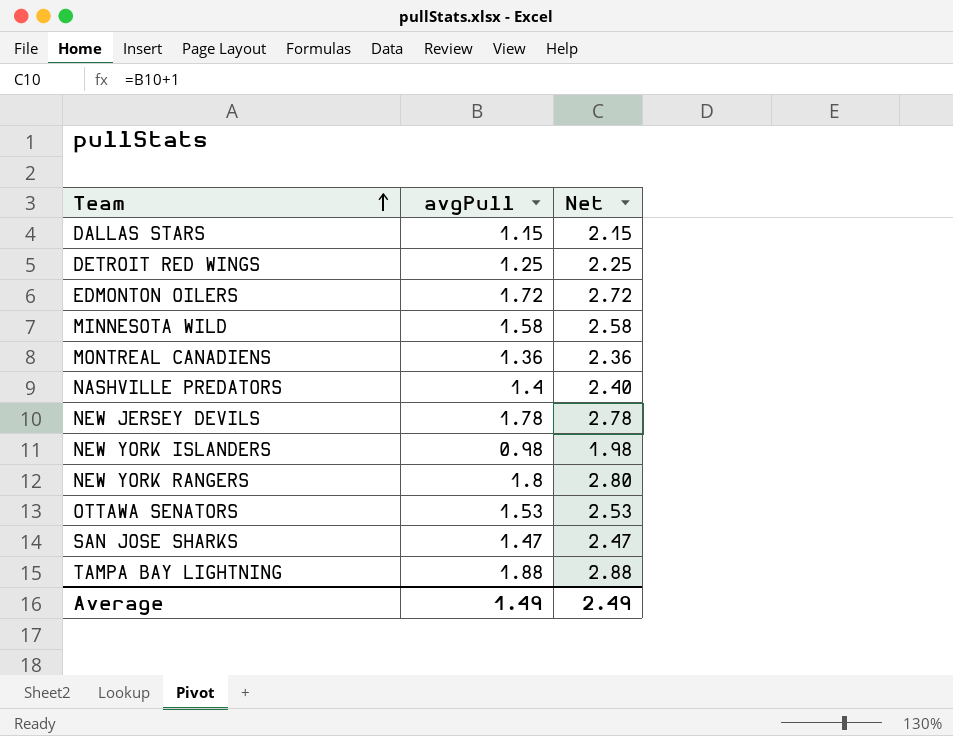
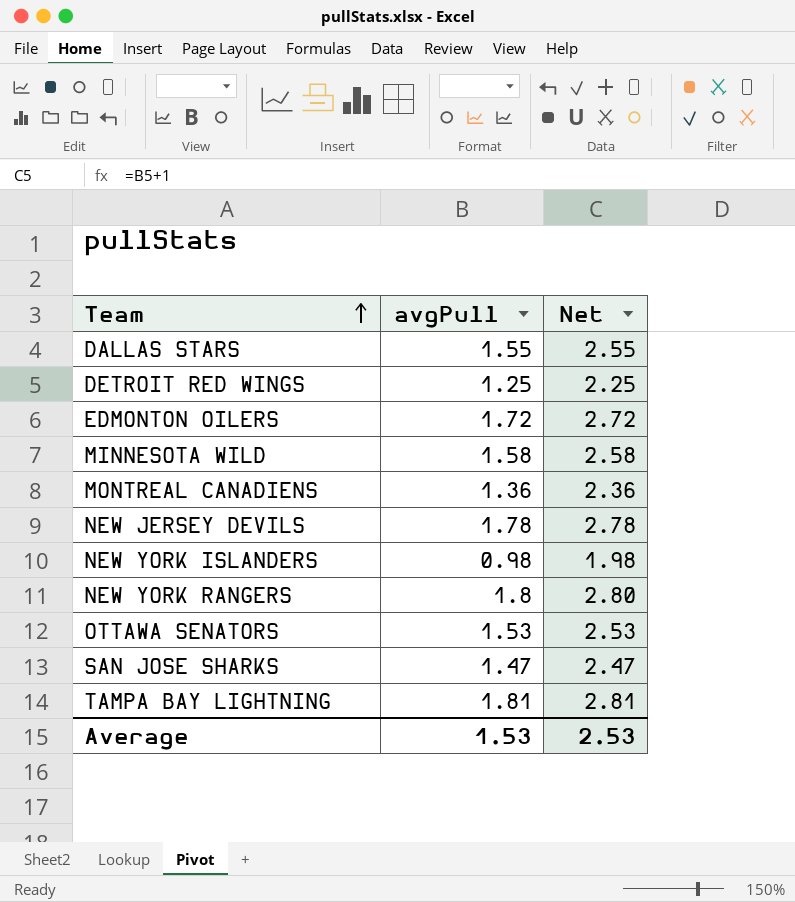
row NASHVILLE PREDATORS: 1.4 | 2.40 -> none
DALLAS STARS | avgPull: 1.15 -> 1.55
DALLAS STARS | Net: 2.15 -> 2.55
TAMPA BAY LIGHTNING | avgPull: 1.88 -> 1.81
TAMPA BAY LIGHTNING | Net: 2.88 -> 2.81
Average | avgPull: 1.49 -> 1.53
Average | Net: 2.49 -> 2.53

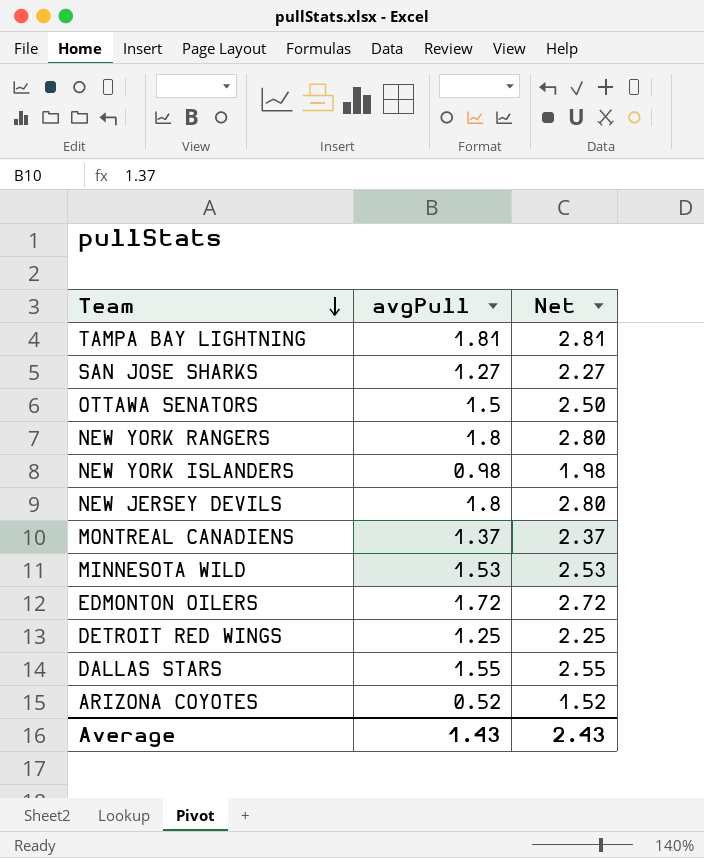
row order: Team ascending -> Team descending
SAN JOSE SHARKS | avgPull: 1.47 -> 1.27
SAN JOSE SHARKS | Net: 2.47 -> 2.27
OTTAWA SENATORS | avgPull: 1.53 -> 1.5
OTTAWA SENATORS | Net: 2.53 -> 2.50
NEW JERSEY DEVILS | avgPull: 1.78 -> 1.8
NEW JERSEY DEVILS | Net: 2.78 -> 2.80
MONTREAL CANADIENS | avgPull: 1.36 -> 1.37
MONTREAL CANADIENS | Net: 2.36 -> 2.37
MINNESOTA WILD | avgPull: 1.58 -> 1.53
MINNESOTA WILD | Net: 2.58 -> 2.53
row ARIZONA COYOTES: none -> 0.52 | 1.52
Average | avgPull: 1.53 -> 1.43
Average | Net: 2.53 -> 2.43

